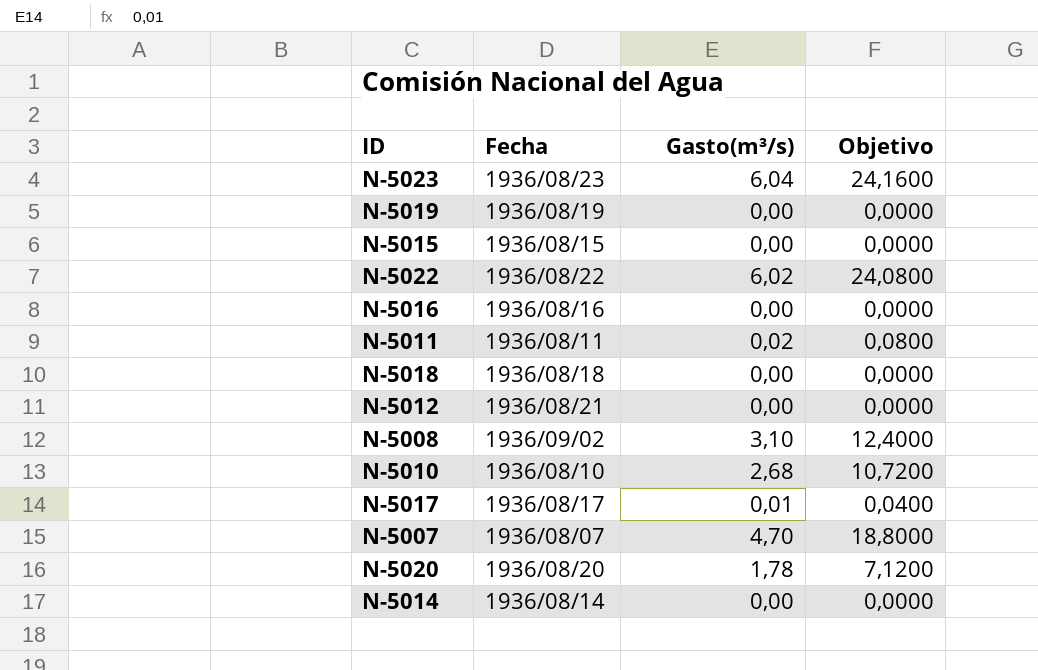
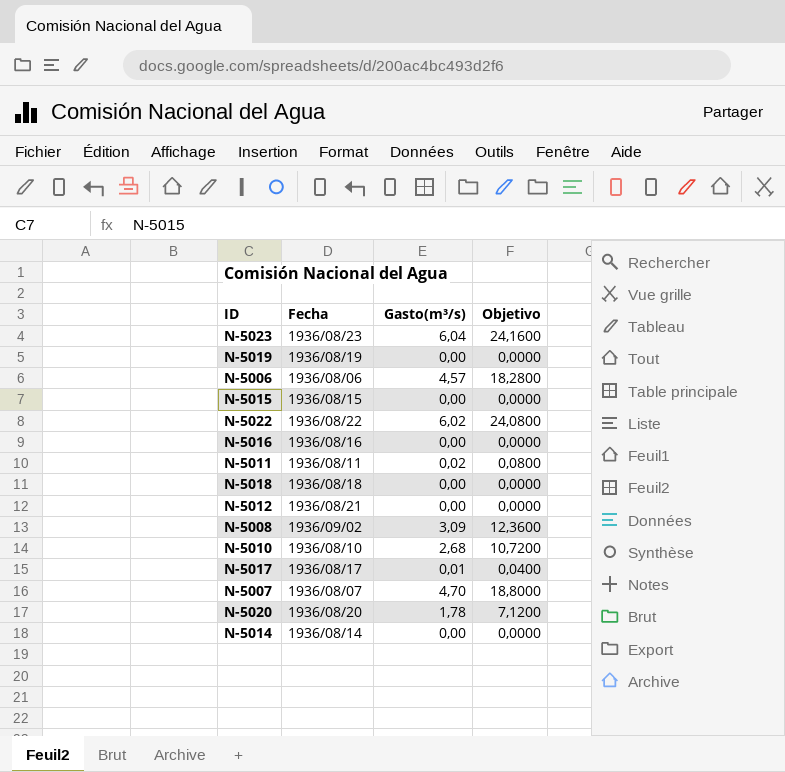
row N-5006: none -> 1936/08/06 | 4,57 | 18,2800
N-5008 | Gasto(m³/s): 3,10 -> 3,09
N-5008 | Objetivo: 12,4000 -> 12,3600

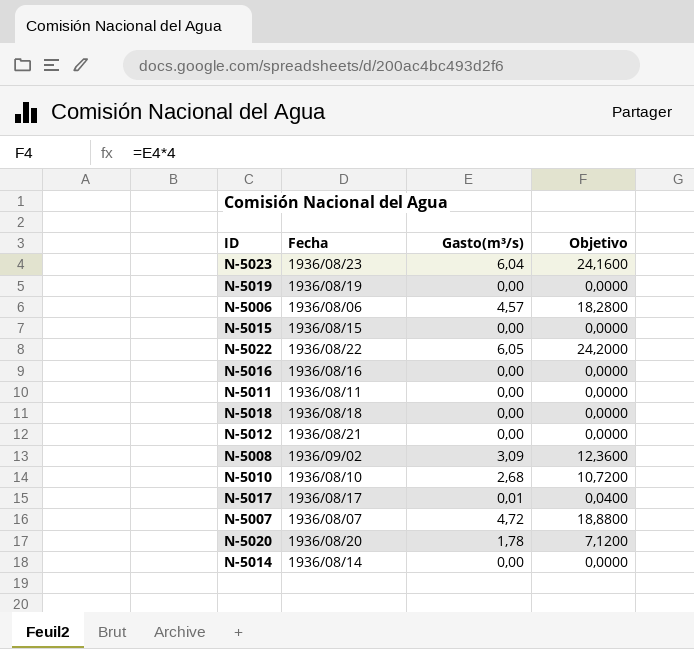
N-5022 | Gasto(m³/s): 6,02 -> 6,05
N-5022 | Objetivo: 24,0800 -> 24,2000
N-5011 | Gasto(m³/s): 0,02 -> 0,00
N-5011 | Objetivo: 0,0800 -> 0,0000
N-5007 | Gasto(m³/s): 4,70 -> 4,72
N-5007 | Objetivo: 18,8000 -> 18,8800

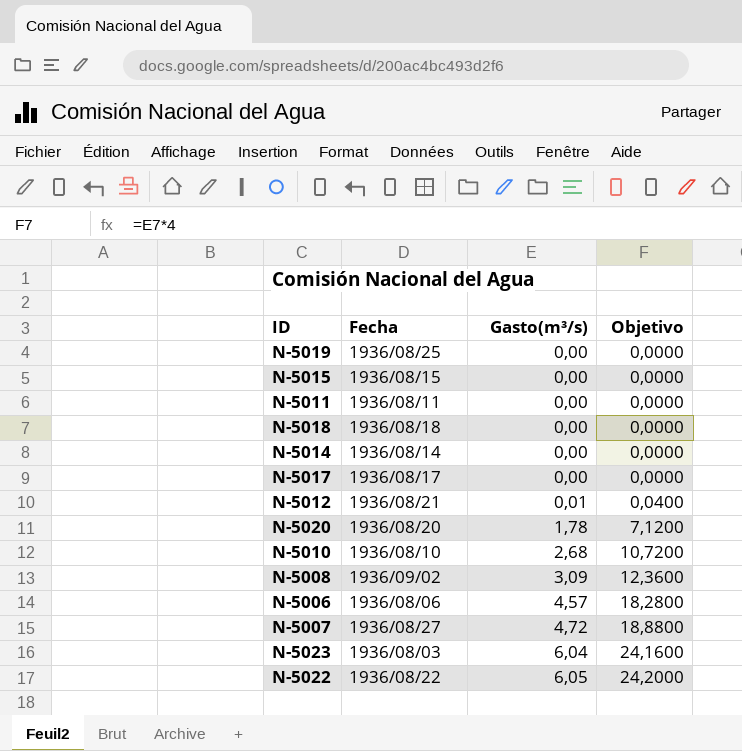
row order: none -> Gasto(m³/s) ascending
row N-5016: 1936/08/16 | 0,00 | 0,0000 -> none
N-5019 | Fecha: 1936/08/19 -> 1936/08/25
N-5017 | Gasto(m³/s): 0,01 -> 0,00
N-5017 | Objetivo: 0,0400 -> 0,0000
N-5012 | Gasto(m³/s): 0,00 -> 0,01
N-5012 | Objetivo: 0,0000 -> 0,0400
N-5007 | Fecha: 1936/08/07 -> 1936/08/27
N-5023 | Fecha: 1936/08/23 -> 1936/08/03

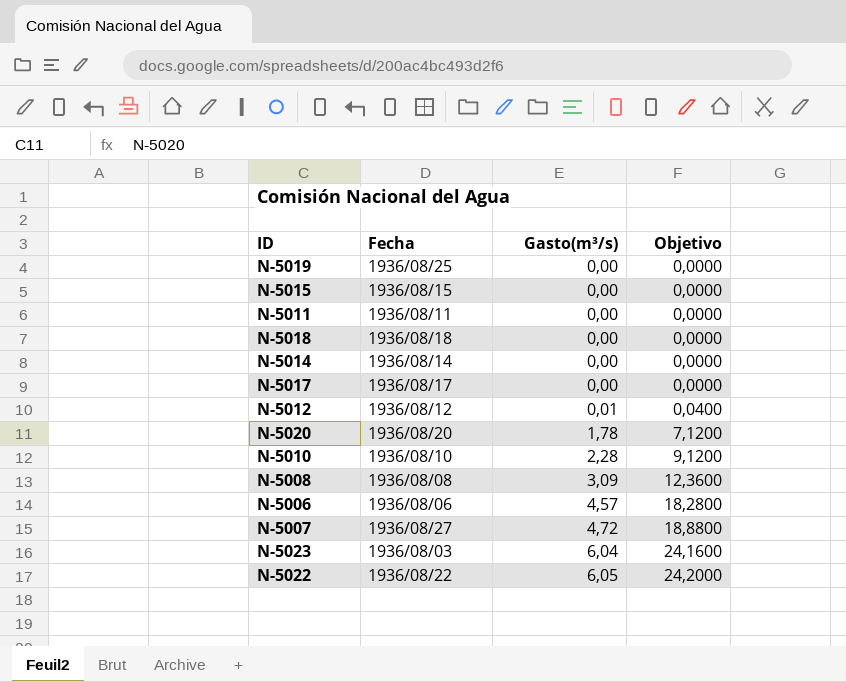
N-5012 | Fecha: 1936/08/21 -> 1936/08/12
N-5010 | Gasto(m³/s): 2,68 -> 2,28
N-5010 | Objetivo: 10,7200 -> 9,1200
N-5008 | Fecha: 1936/09/02 -> 1936/08/08

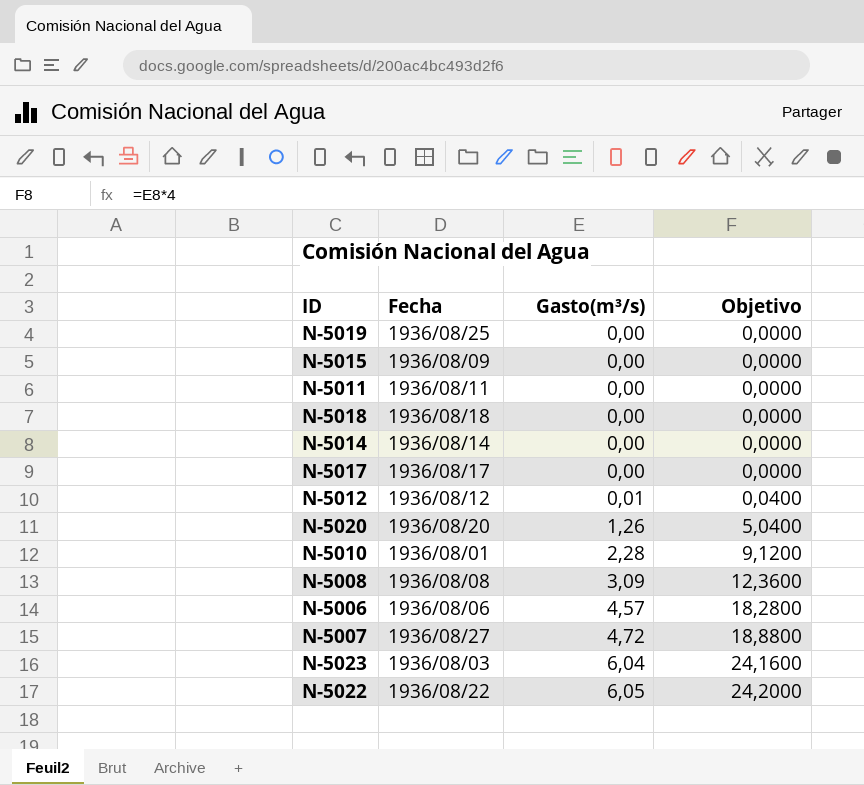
N-5015 | Fecha: 1936/08/15 -> 1936/08/09
N-5020 | Gasto(m³/s): 1,78 -> 1,26
N-5020 | Objetivo: 7,1200 -> 5,0400
N-5010 | Fecha: 1936/08/10 -> 1936/08/01

